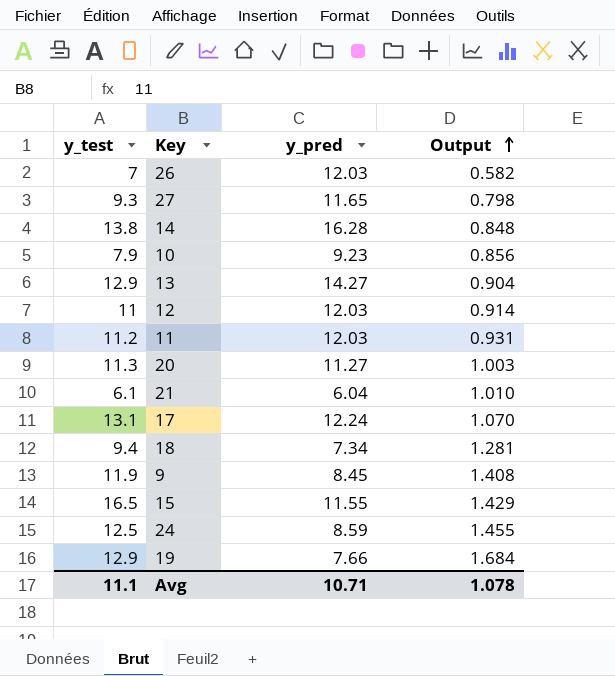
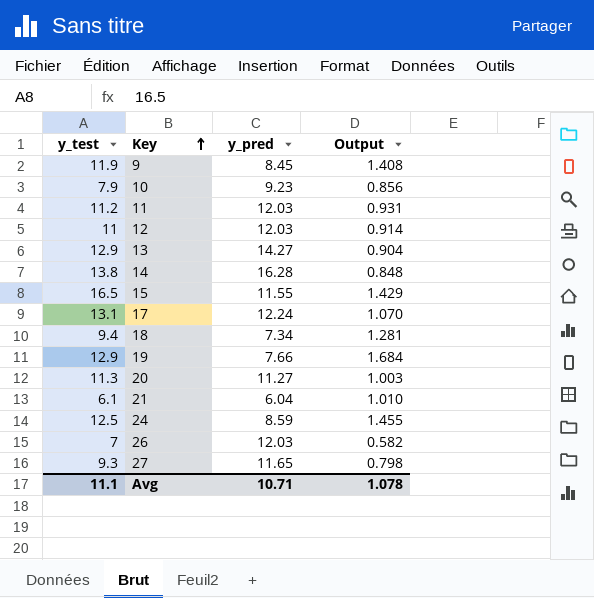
row order: Output ascending -> Key ascending

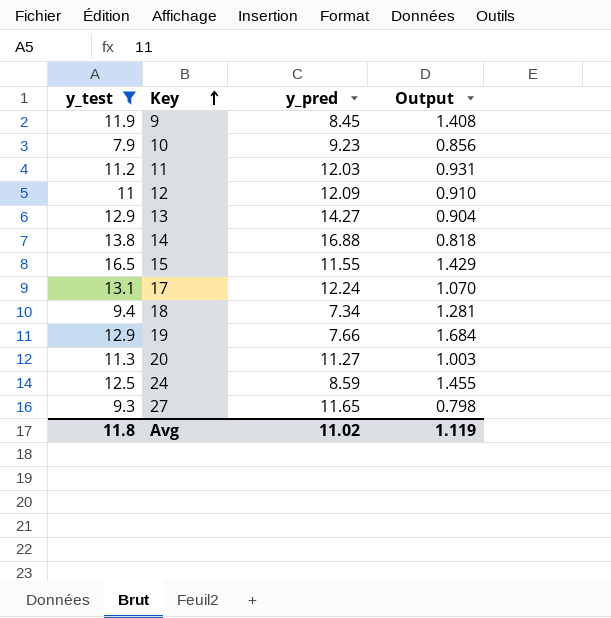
filter: none -> y_test >= 7.9
12 | y_pred: 12.03 -> 12.09
12 | Output: 0.914 -> 0.910
14 | y_pred: 16.28 -> 16.88
14 | Output: 0.848 -> 0.818
Avg | y_test: 11.1 -> 11.8
Avg | y_pred: 10.71 -> 11.02
Avg | Output: 1.078 -> 1.119

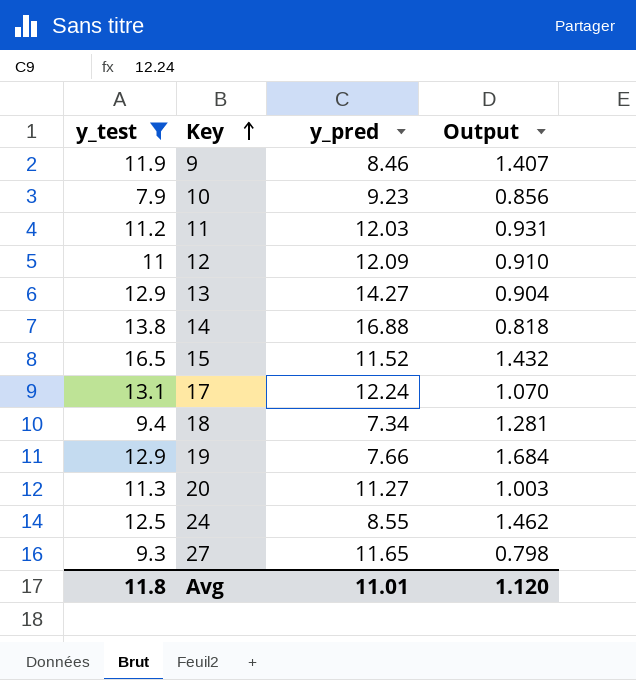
9 | y_pred: 8.45 -> 8.46
9 | Output: 1.408 -> 1.407
15 | y_pred: 11.55 -> 11.52
15 | Output: 1.429 -> 1.432
24 | y_pred: 8.59 -> 8.55
24 | Output: 1.455 -> 1.462
Avg | y_pred: 11.02 -> 11.01
Avg | Output: 1.119 -> 1.120

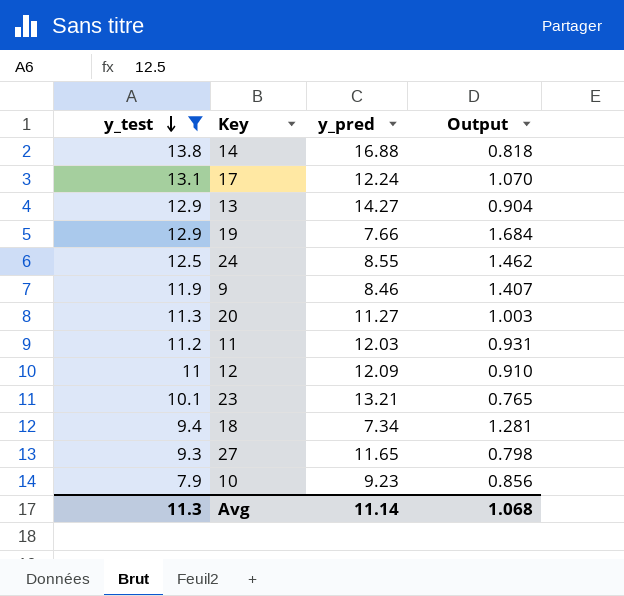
row order: Key ascending -> y_test descending
row 15: 16.5 | 11.52 | 1.432 -> none
row 23: none -> 10.1 | 13.21 | 0.765
Avg | y_test: 11.8 -> 11.3
Avg | y_pred: 11.01 -> 11.14
Avg | Output: 1.120 -> 1.068

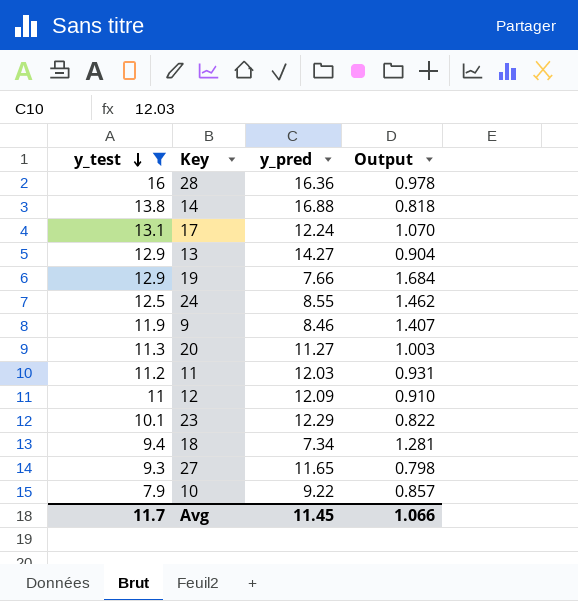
row 28: none -> 16 | 16.36 | 0.978
23 | y_pred: 13.21 -> 12.29
23 | Output: 0.765 -> 0.822
10 | y_pred: 9.23 -> 9.22
10 | Output: 0.856 -> 0.857
Avg | y_test: 11.3 -> 11.7
Avg | y_pred: 11.14 -> 11.45
Avg | Output: 1.068 -> 1.066

